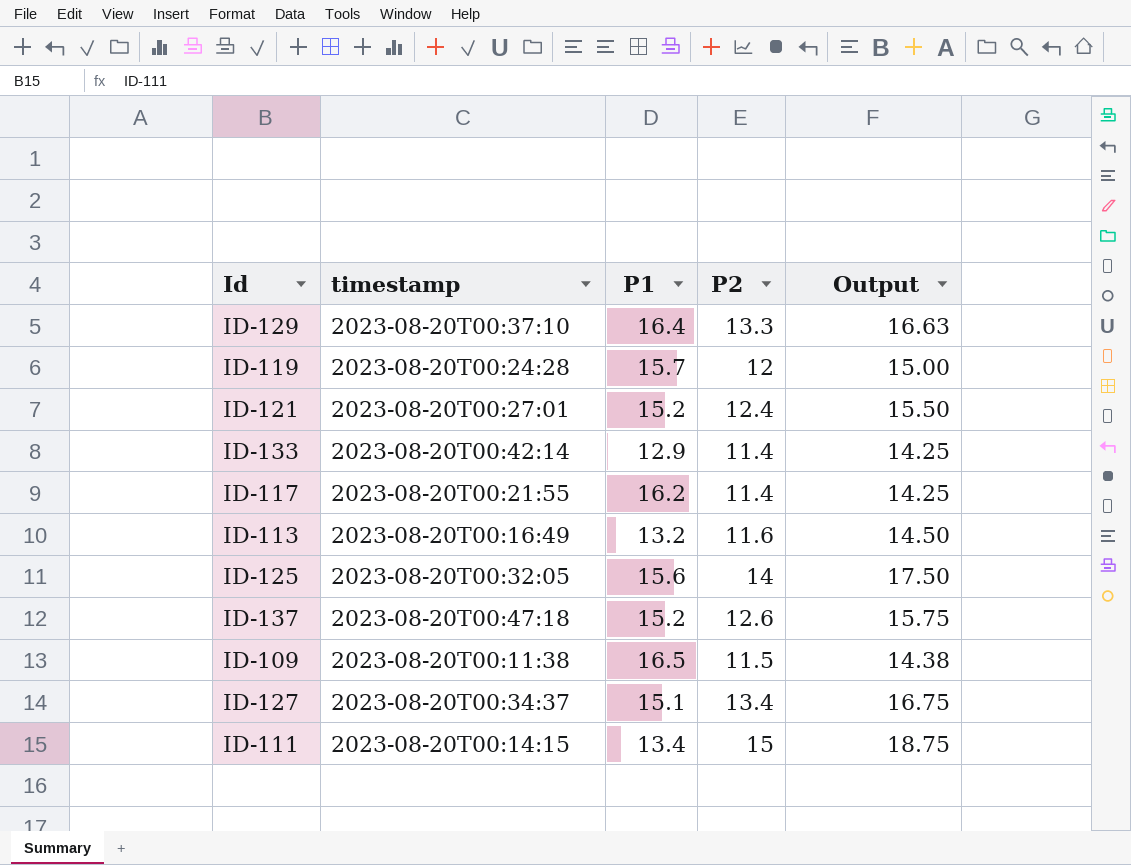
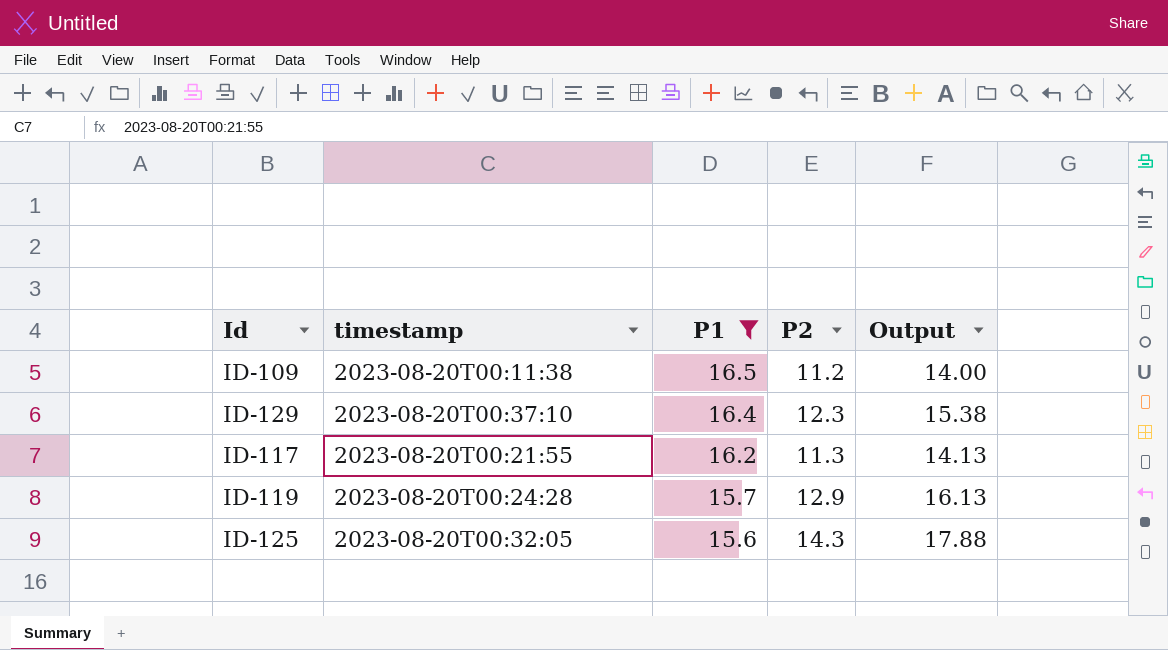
filter: none -> P1 >= 15.6
row order: none -> P1 descending
ID-109 | P2: 11.5 -> 11.2
ID-109 | Output: 14.38 -> 14.00
ID-129 | P2: 13.3 -> 12.3
ID-129 | Output: 16.63 -> 15.38
ID-117 | P2: 11.4 -> 11.3
ID-117 | Output: 14.25 -> 14.13
ID-119 | P2: 12 -> 12.9
ID-119 | Output: 15.00 -> 16.13
ID-125 | P2: 14 -> 14.3
ID-125 | Output: 17.50 -> 17.88

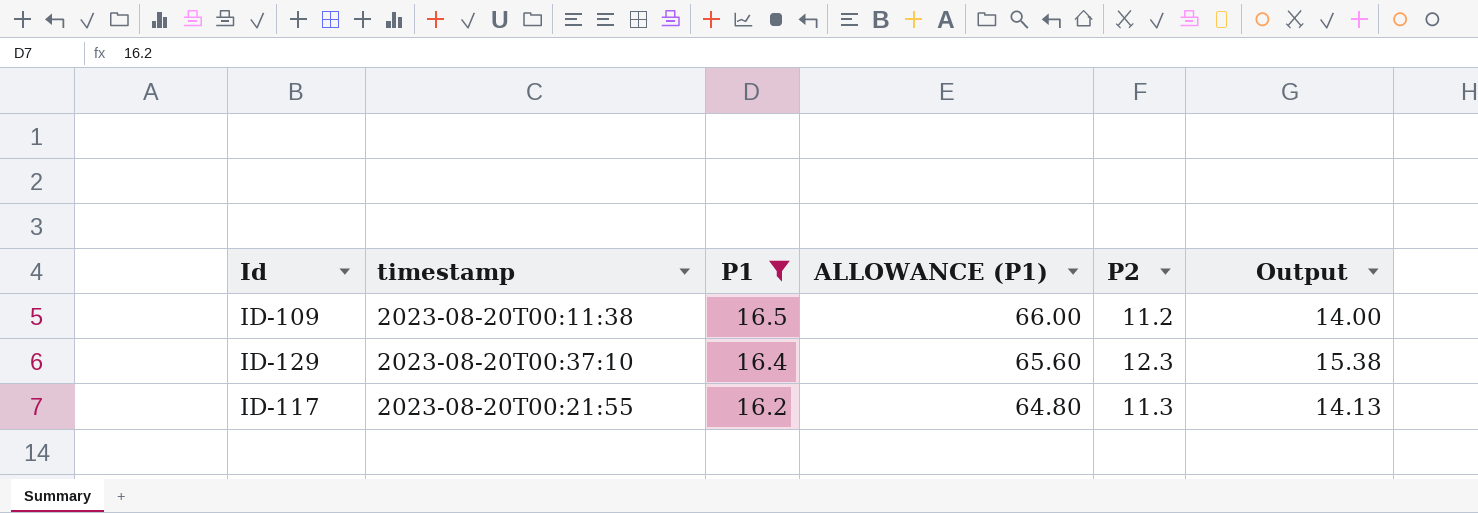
column ALLOWANCE (P1) | formula: none -> [P1] * 4
row ID-119: 2023-08-20T00:24:28 | 15.7 | 12.9 | 16.13 -> none
row ID-125: 2023-08-20T00:32:05 | 15.6 | 14.3 | 17.88 -> none

